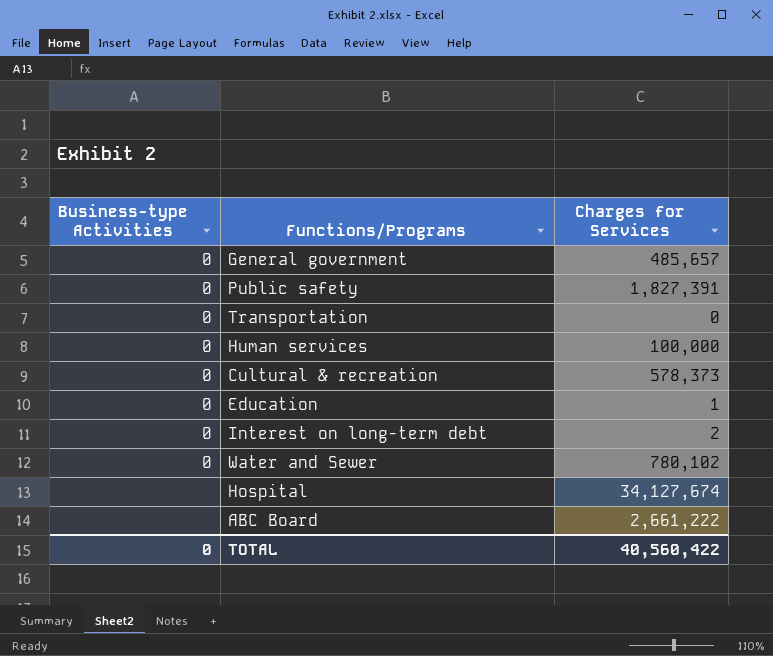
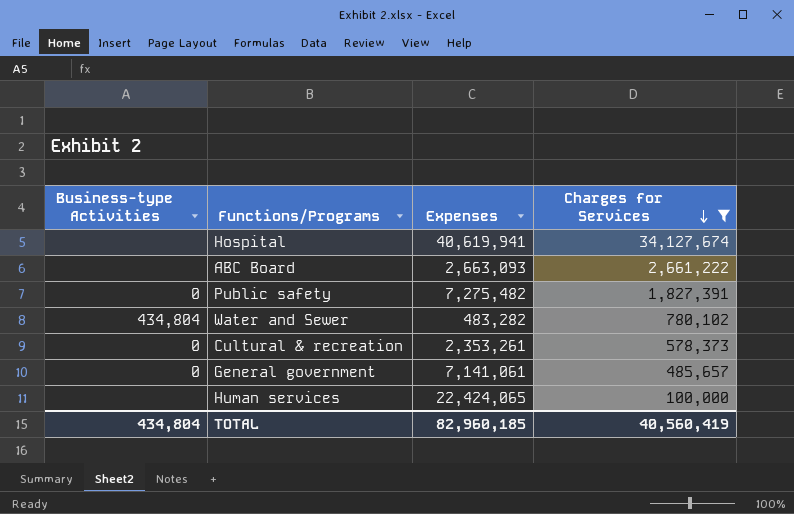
filter: none -> Charges for Services >= 100,000
row order: none -> Charges for Services descending
column Expenses | position: none -> 3
Water and Sewer | Business-type Activities: 0 -> 434,804
Human services | Business-type Activities: 0 -> none
TOTAL | Business-type Activities: 0 -> 434,804
TOTAL | Charges for Services: 40,560,422 -> 40,560,419

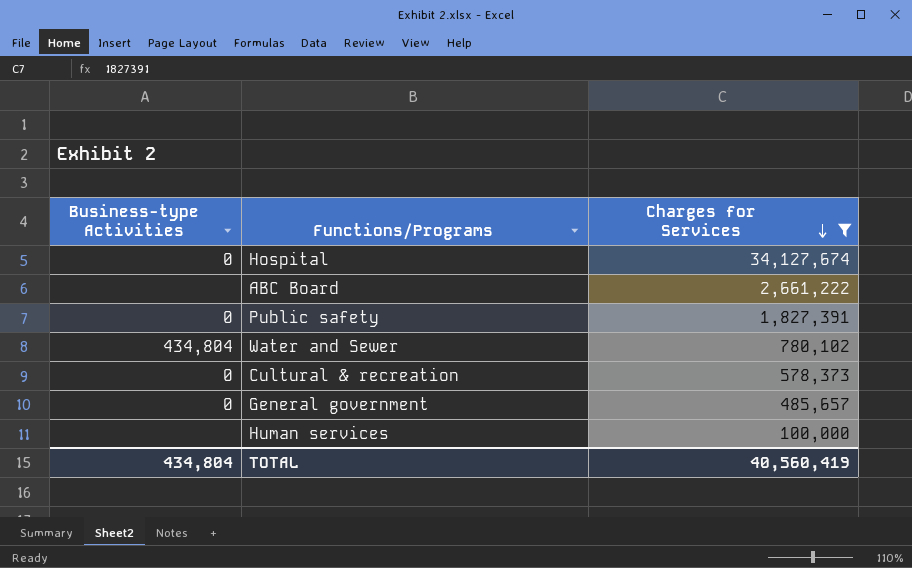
column Expenses | position: 3 -> none
Hospital | Business-type Activities: none -> 0

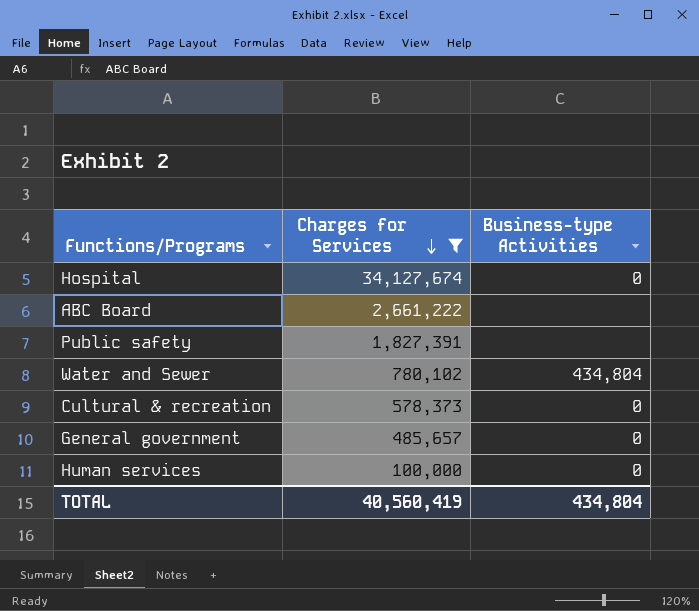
column Business-type Activities | position: 1 -> 3
Public safety | Business-type Activities: 0 -> none
Human services | Business-type Activities: none -> 0

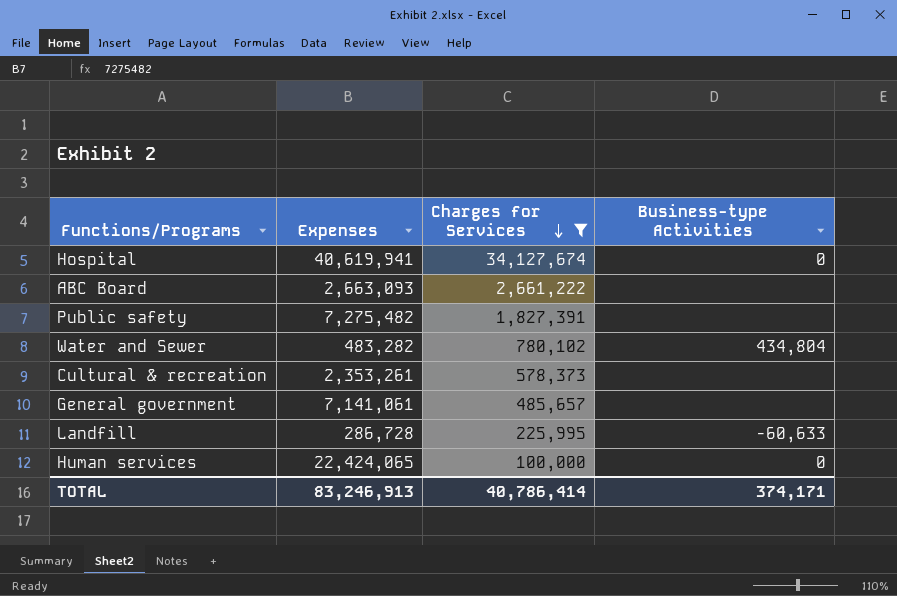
column Expenses | position: none -> 2
Cultural & recreation | Business-type Activities: 0 -> none
General government | Business-type Activities: 0 -> none
row Landfill: none -> 286,728 | 225,995 | -60,633
TOTAL | Charges for Services: 40,560,419 -> 40,786,414
TOTAL | Business-type Activities: 434,804 -> 374,171

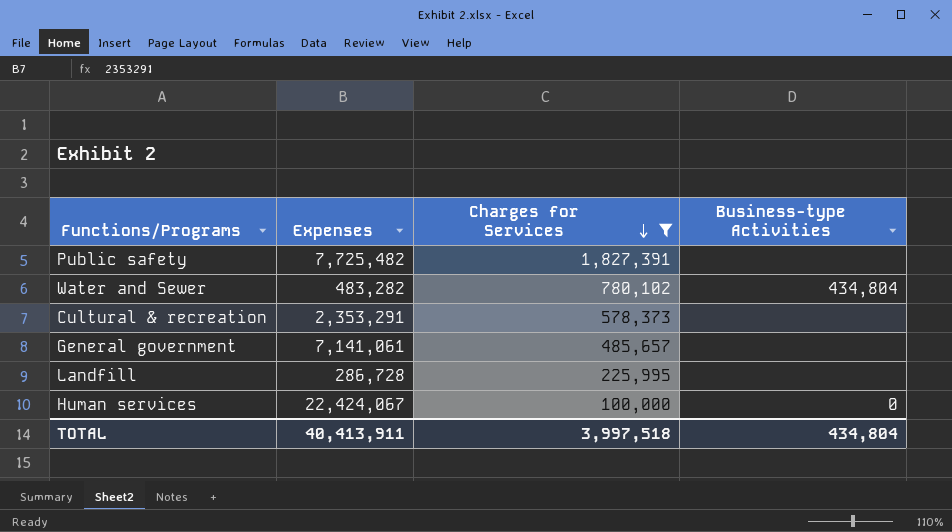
row Hospital: 40,619,941 | 34,127,674 | 0 -> none
row ABC Board: 2,663,093 | 2,661,222 | none -> none
Public safety | Expenses: 7,275,482 -> 7,725,482
Cultural & recreation | Expenses: 2,353,261 -> 2,353,291
Landfill | Business-type Activities: -60,633 -> none
Human services | Expenses: 22,424,065 -> 22,424,067
TOTAL | Expenses: 83,246,913 -> 40,413,911
TOTAL | Charges for Services: 40,786,414 -> 3,997,518
TOTAL | Business-type Activities: 374,171 -> 434,804

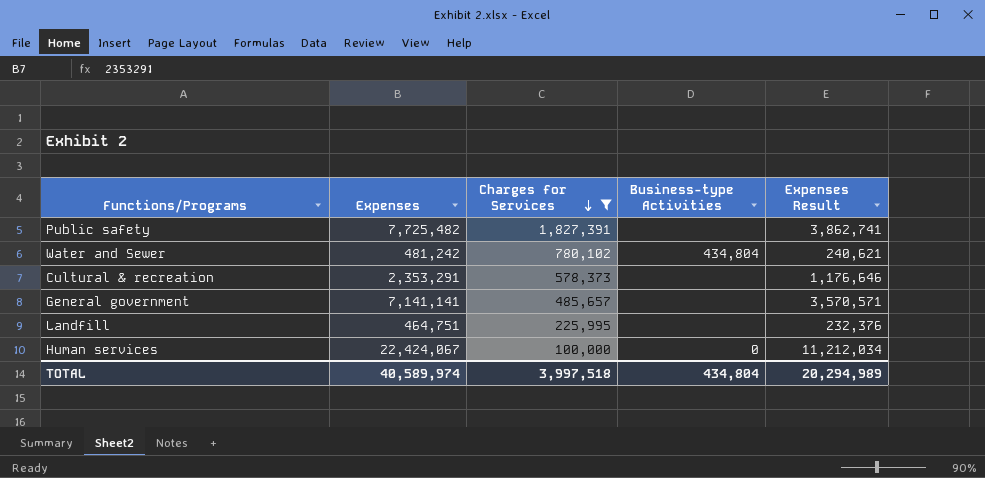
column Expenses Result | formula: none -> [Expenses] * 0.5
Water and Sewer | Expenses: 483,282 -> 481,242
General government | Expenses: 7,141,061 -> 7,141,141
Landfill | Expenses: 286,728 -> 464,751
TOTAL | Expenses: 40,413,911 -> 40,589,974

